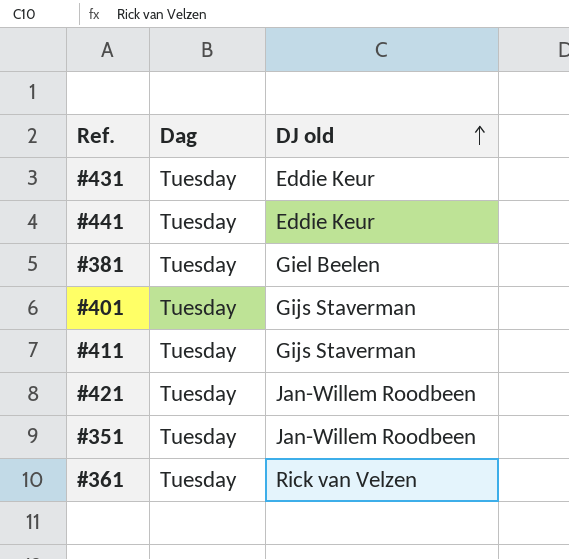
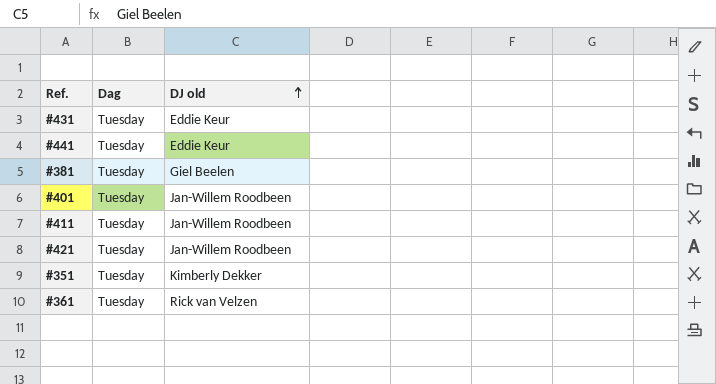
#401 | DJ old: Gijs Staverman -> Jan-Willem Roodbeen
#411 | DJ old: Gijs Staverman -> Jan-Willem Roodbeen
#351 | DJ old: Jan-Willem Roodbeen -> Kimberly Dekker

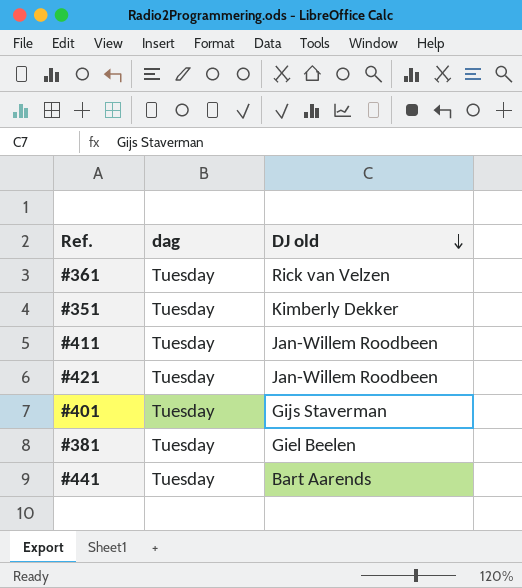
row order: DJ old ascending -> DJ old descending
column name: Dag -> dag
row #431: Tuesday | Eddie Keur -> none
#401 | DJ old: Jan-Willem Roodbeen -> Gijs Staverman
#441 | DJ old: Eddie Keur -> Bart Aarends

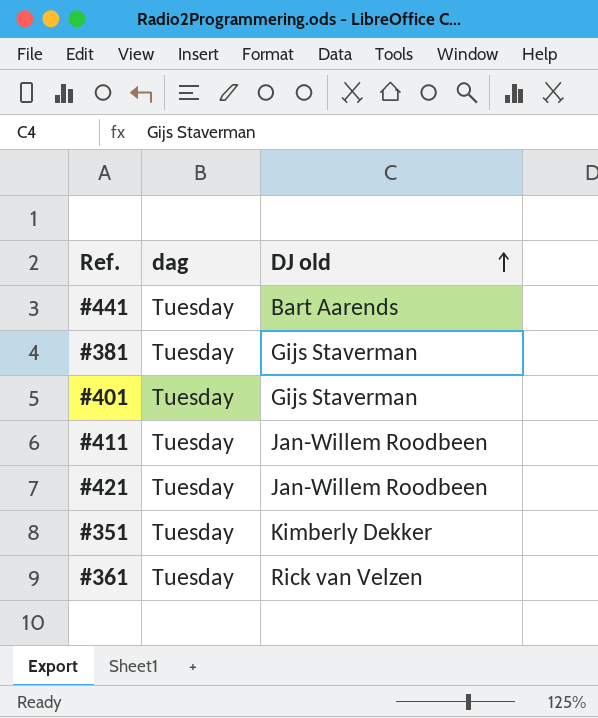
row order: DJ old descending -> DJ old ascending
#381 | DJ old: Giel Beelen -> Gijs Staverman

